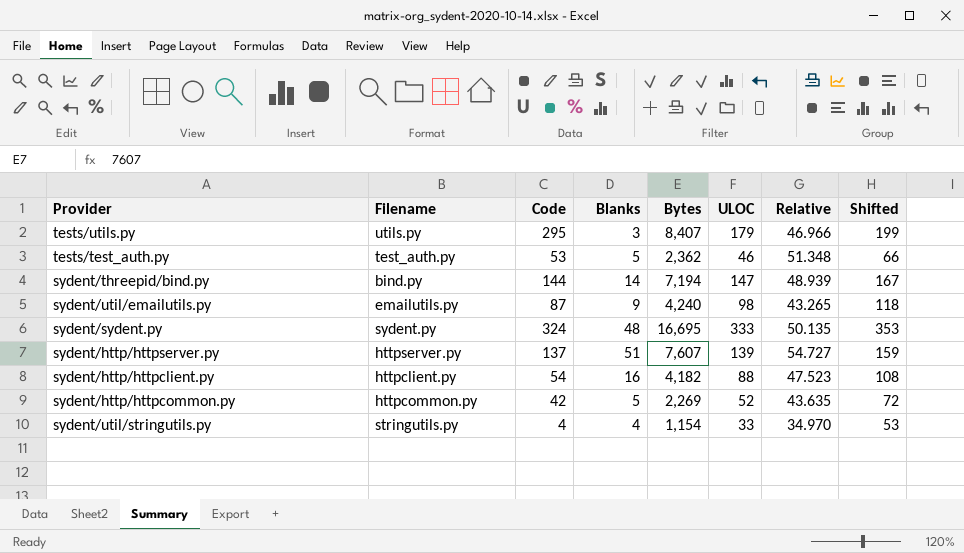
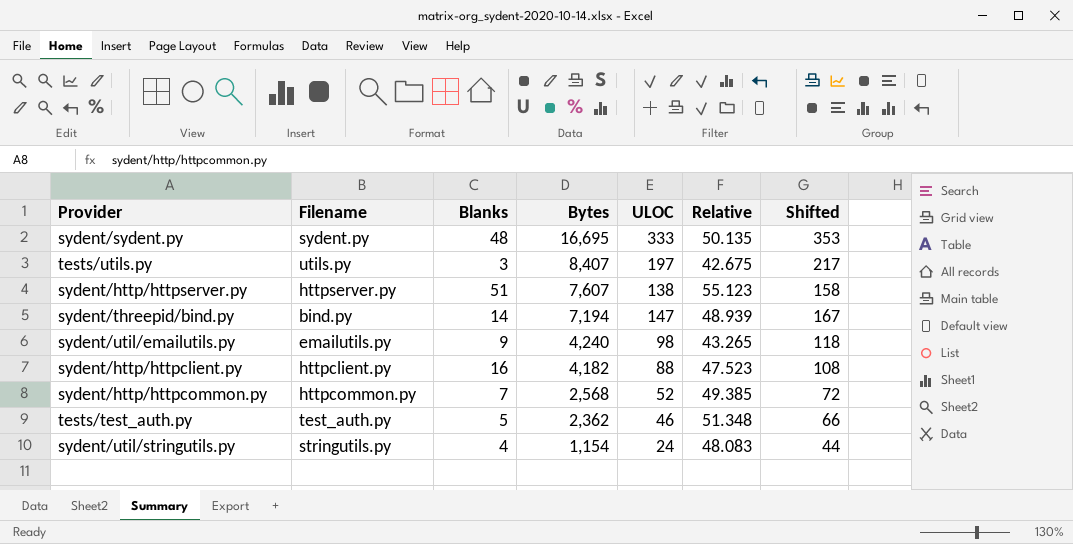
row order: none -> Bytes descending
column Code | position: 3 -> none
tests/utils.py | ULOC: 179 -> 197
tests/utils.py | Relative: 46.966 -> 42.675
tests/utils.py | Shifted: 199 -> 217
sydent/http/httpserver.py | ULOC: 139 -> 138
sydent/http/httpserver.py | Relative: 54.727 -> 55.123
sydent/http/httpserver.py | Shifted: 159 -> 158
sydent/http/httpcommon.py | Blanks: 5 -> 7
sydent/http/httpcommon.py | Bytes: 2,269 -> 2,568
sydent/http/httpcommon.py | Relative: 43.635 -> 49.385
sydent/util/stringutils.py | ULOC: 33 -> 24
sydent/util/stringutils.py | Relative: 34.970 -> 48.083
sydent/util/stringutils.py | Shifted: 53 -> 44

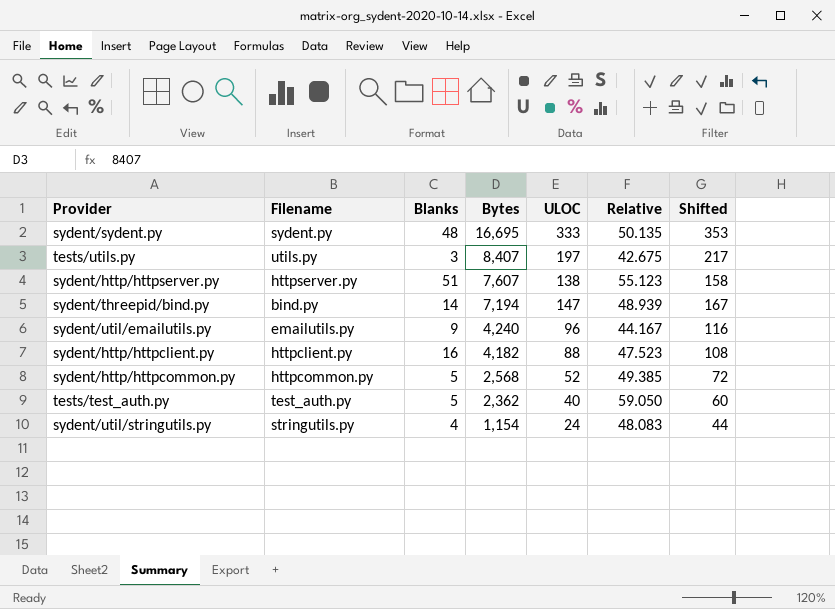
sydent/util/emailutils.py | ULOC: 98 -> 96
sydent/util/emailutils.py | Relative: 43.265 -> 44.167
sydent/util/emailutils.py | Shifted: 118 -> 116
sydent/http/httpcommon.py | Blanks: 7 -> 5
tests/test_auth.py | ULOC: 46 -> 40
tests/test_auth.py | Relative: 51.348 -> 59.050
tests/test_auth.py | Shifted: 66 -> 60

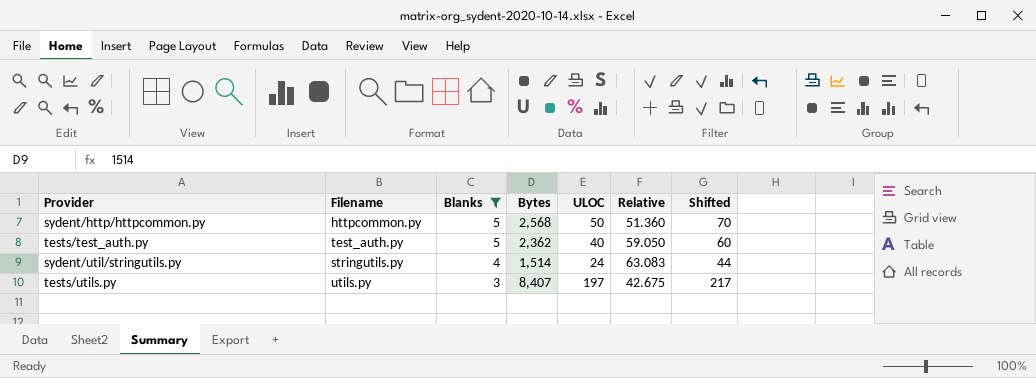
filter: none -> Blanks <= 5
row order: Bytes descending -> Blanks descending
sydent/http/httpcommon.py | ULOC: 52 -> 50
sydent/http/httpcommon.py | Relative: 49.385 -> 51.360
sydent/http/httpcommon.py | Shifted: 72 -> 70
sydent/util/stringutils.py | Bytes: 1,154 -> 1,514
sydent/util/stringutils.py | Relative: 48.083 -> 63.083

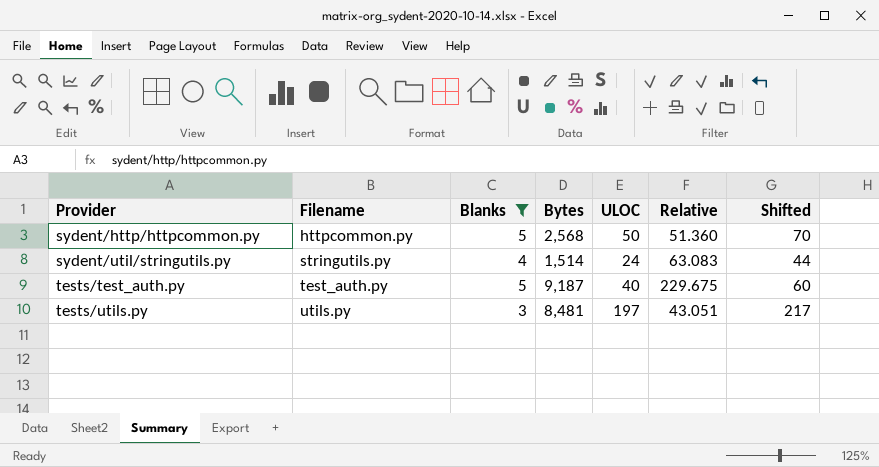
row order: Blanks descending -> Provider ascending
tests/test_auth.py | Bytes: 2,362 -> 9,187
tests/test_auth.py | Relative: 59.050 -> 229.675
tests/utils.py | Bytes: 8,407 -> 8,481
tests/utils.py | Relative: 42.675 -> 43.051

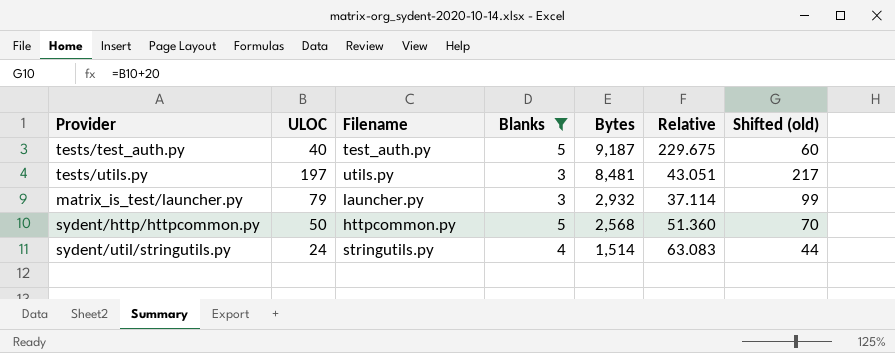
row order: Provider ascending -> Bytes descending
column ULOC | position: 5 -> 2
column name: Shifted -> Shifted (old)
row matrix_is_test/launcher.py: none -> 79 | launcher.py | 3 | 2,932 | 37.114 | 99

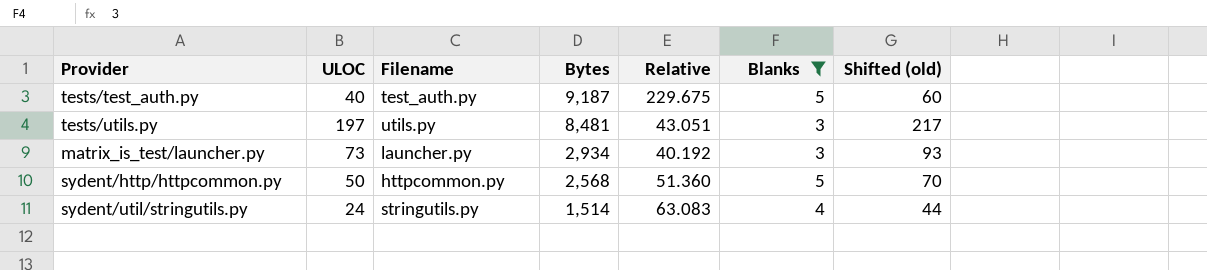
column Blanks | position: 4 -> 6
matrix_is_test/launcher.py | ULOC: 79 -> 73
matrix_is_test/launcher.py | Bytes: 2,932 -> 2,934
matrix_is_test/launcher.py | Relative: 37.114 -> 40.192
matrix_is_test/launcher.py | Shifted (old): 99 -> 93

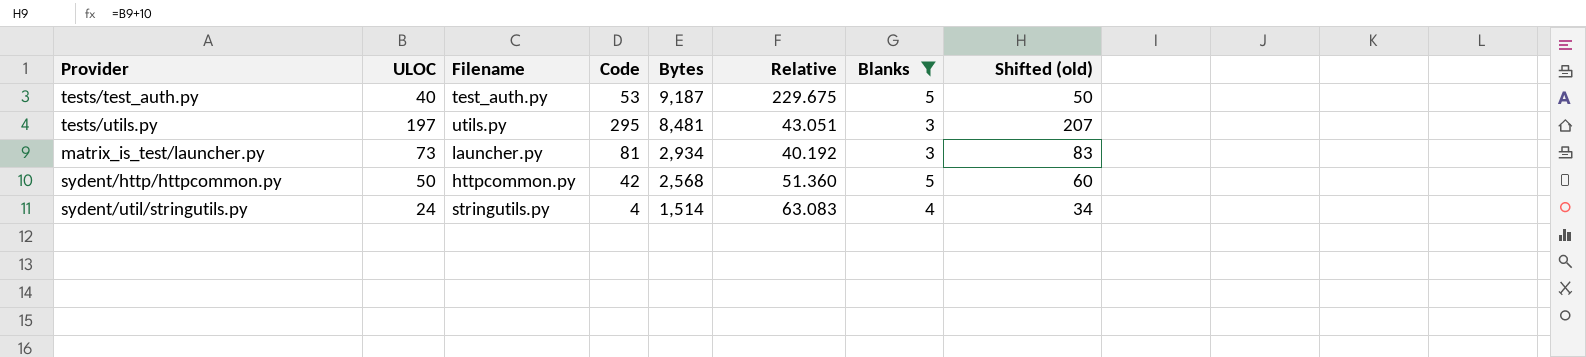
column Code | position: none -> 4
column Shifted (old) | formula: [ULOC] + 20 -> [ULOC] + 10

